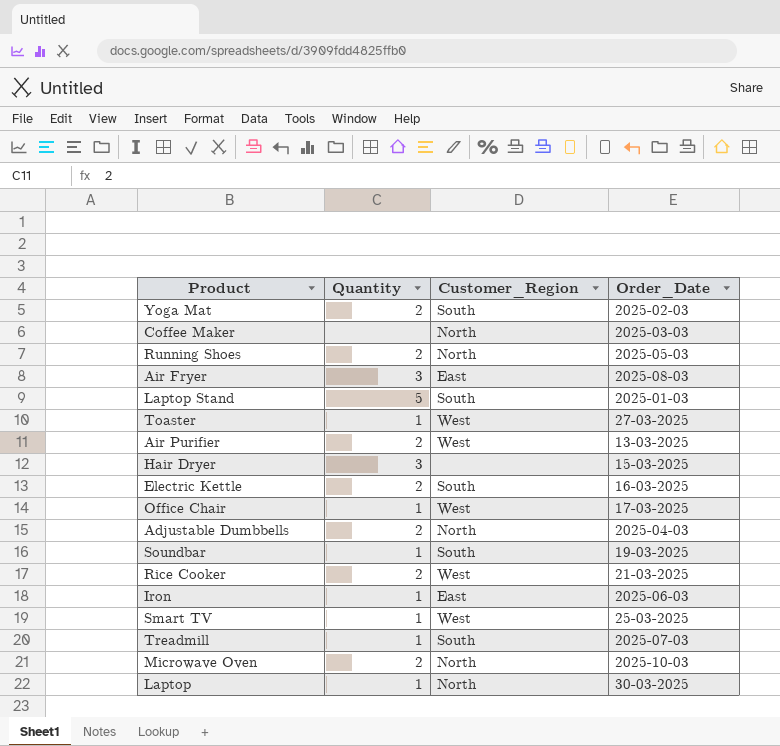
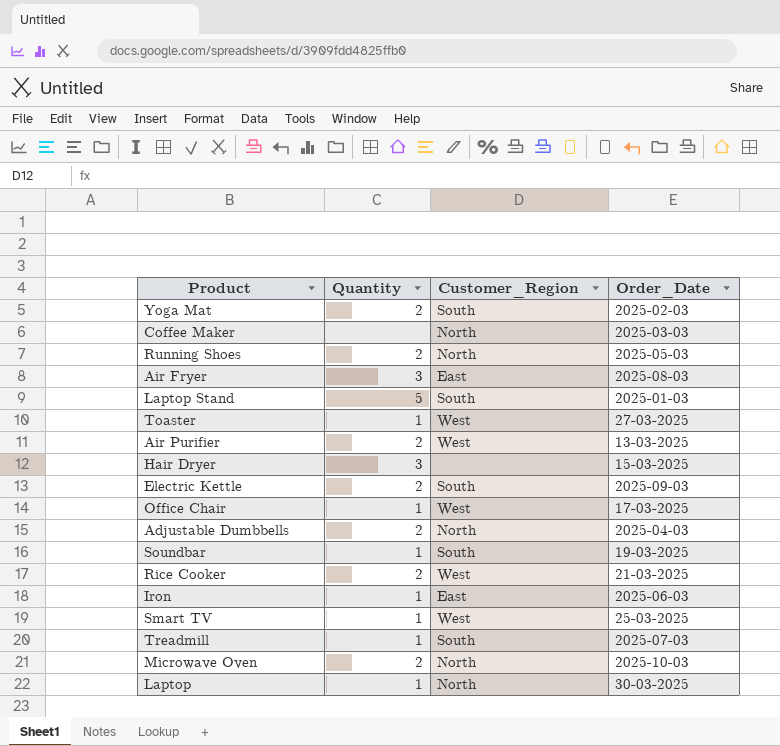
Electric Kettle | Order_Date: 16-03-2025 -> 2025-09-03

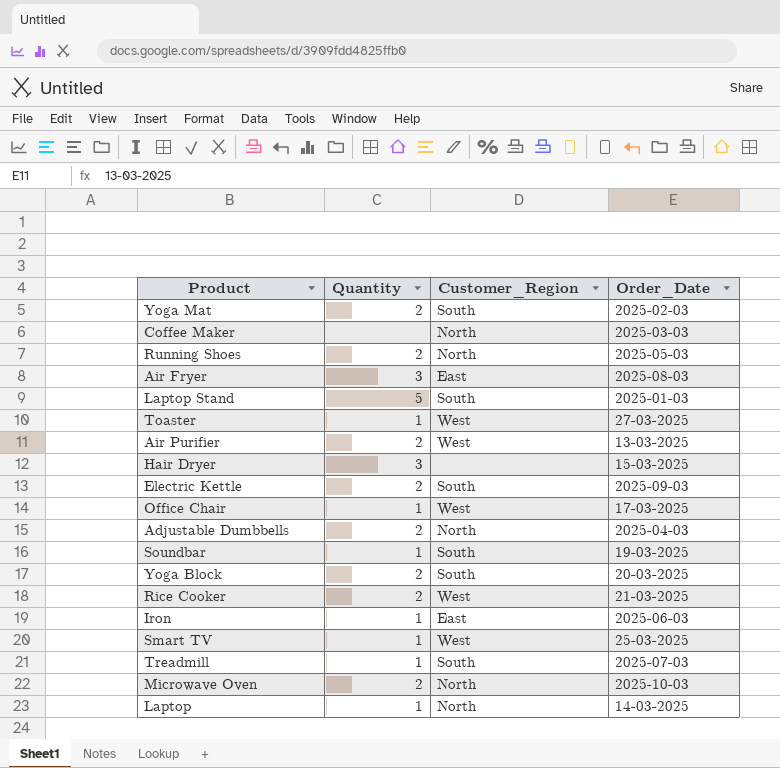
row Yoga Block: none -> 2 | South | 20-03-2025
Laptop | Order_Date: 30-03-2025 -> 14-03-2025

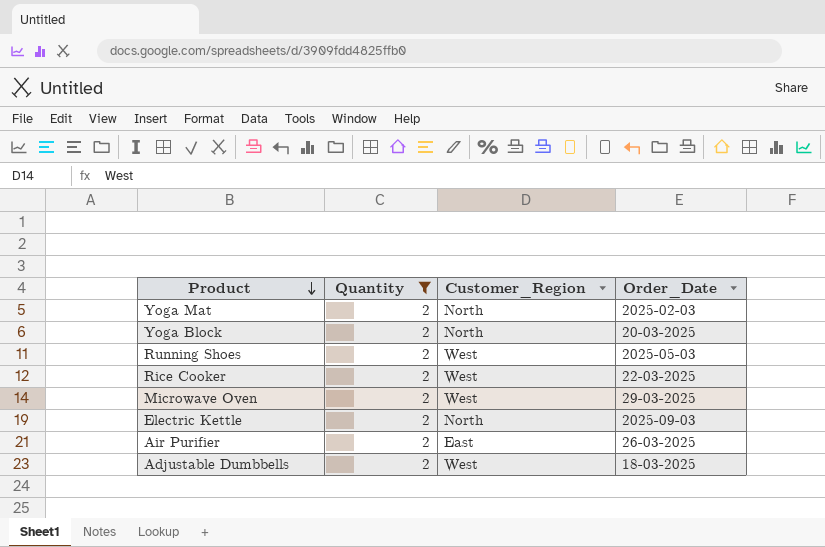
filter: none -> Quantity = 2
row order: none -> Product descending
Yoga Mat | Customer_Region: South -> North
Yoga Block | Customer_Region: South -> North
Running Shoes | Customer_Region: North -> West
Rice Cooker | Order_Date: 21-03-2025 -> 22-03-2025
Microwave Oven | Customer_Region: North -> West
Microwave Oven | Order_Date: 2025-10-03 -> 29-03-2025
Electric Kettle | Customer_Region: South -> North
Air Purifier | Customer_Region: West -> East
Air Purifier | Order_Date: 13-03-2025 -> 26-03-2025
Adjustable Dumbbells | Customer_Region: North -> West
Adjustable Dumbbells | Order_Date: 2025-04-03 -> 18-03-2025

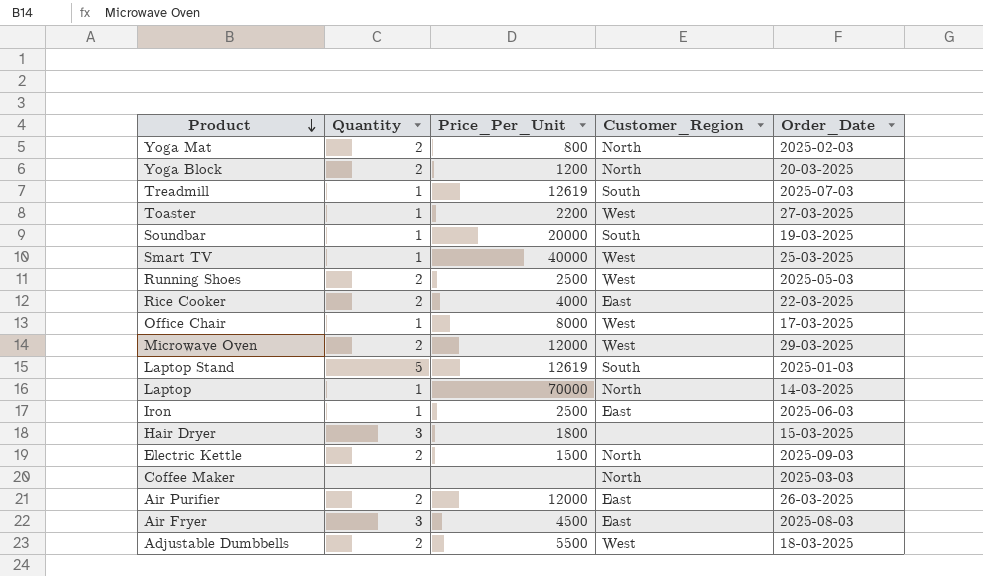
filter: Quantity = 2 -> none
column Price_Per_Unit | position: none -> 3
Rice Cooker | Customer_Region: West -> East

